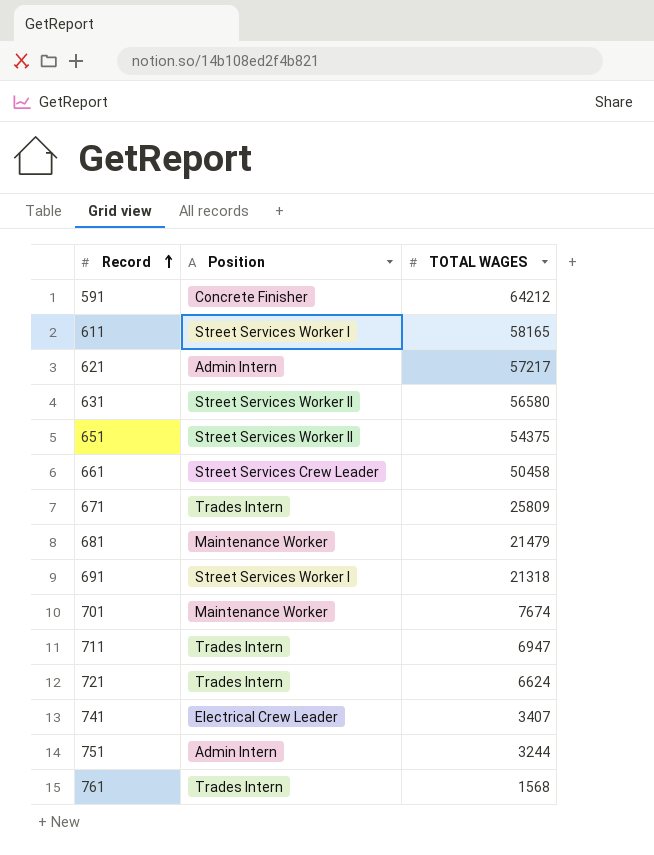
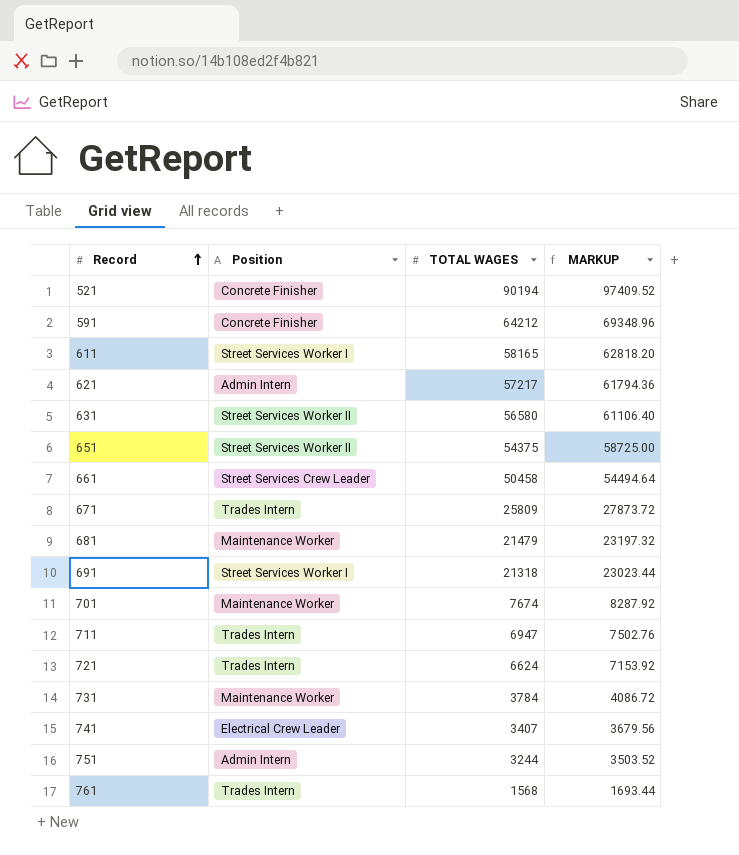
column MARKUP | formula: none -> [TOTAL WAGES] * 1.08
row 521: none -> Concrete Finisher | 90194 | 97409.52
row 731: none -> Maintenance Worker | 3784 | 4086.72

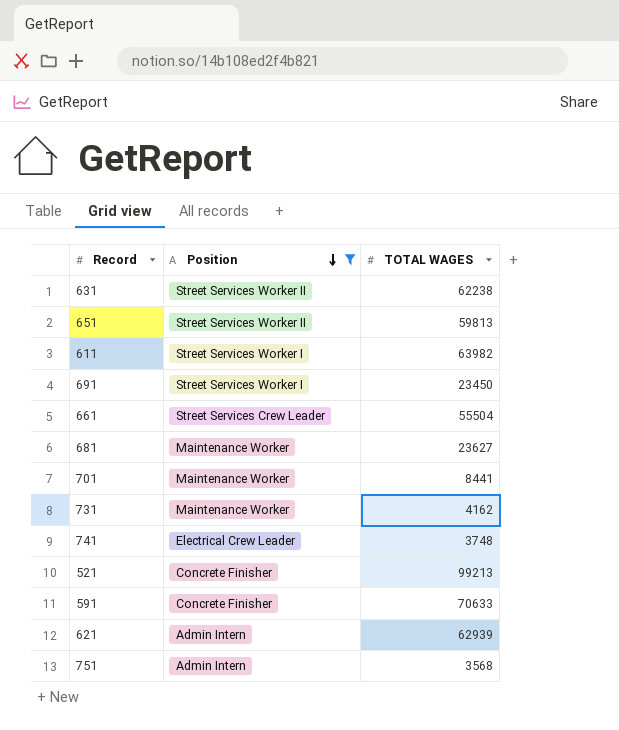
filter: none -> Position != Trades Intern
row order: Record ascending -> Position descending
column MARKUP | formula: [TOTAL WAGES] * 1.08 -> none
631 | TOTAL WAGES: 56580 -> 62238
651 | TOTAL WAGES: 54375 -> 59813
611 | TOTAL WAGES: 58165 -> 63982
691 | TOTAL WAGES: 21318 -> 23450
661 | TOTAL WAGES: 50458 -> 55504
681 | TOTAL WAGES: 21479 -> 23627
701 | TOTAL WAGES: 7674 -> 8441
731 | TOTAL WAGES: 3784 -> 4162
741 | TOTAL WAGES: 3407 -> 3748
521 | TOTAL WAGES: 90194 -> 99213
591 | TOTAL WAGES: 64212 -> 70633
621 | TOTAL WAGES: 57217 -> 62939
751 | TOTAL WAGES: 3244 -> 3568

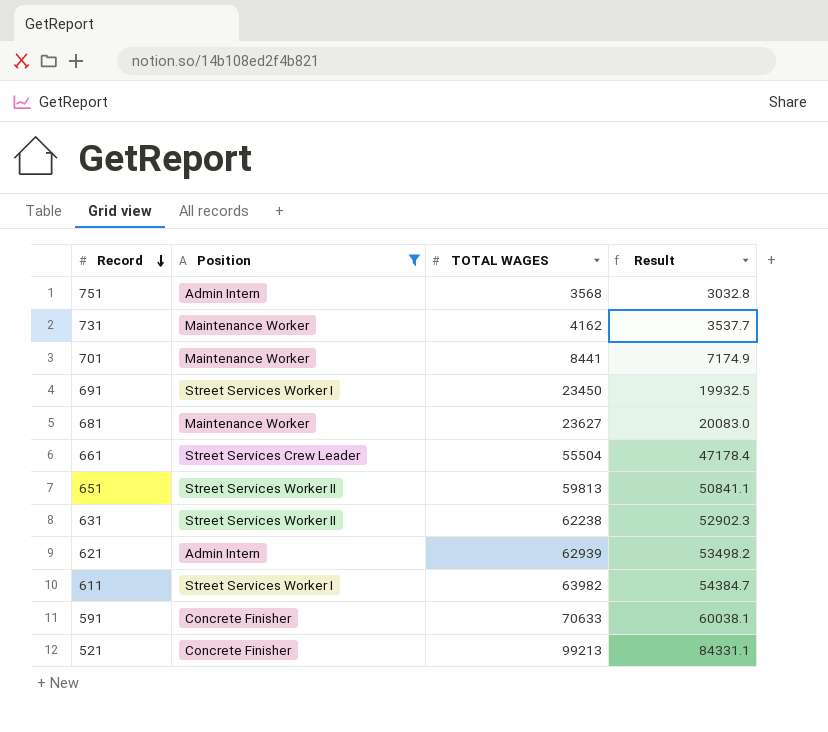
row order: Position descending -> Record descending
column Result | formula: none -> [TOTAL WAGES] * 0.85
row 741: Electrical Crew Leader | 3748 -> none

